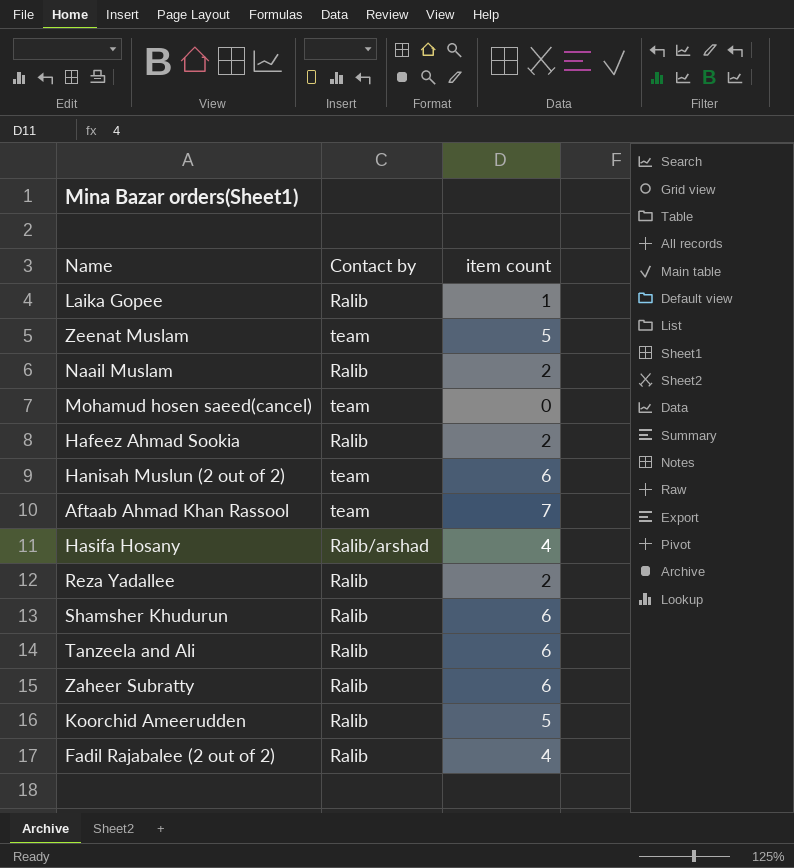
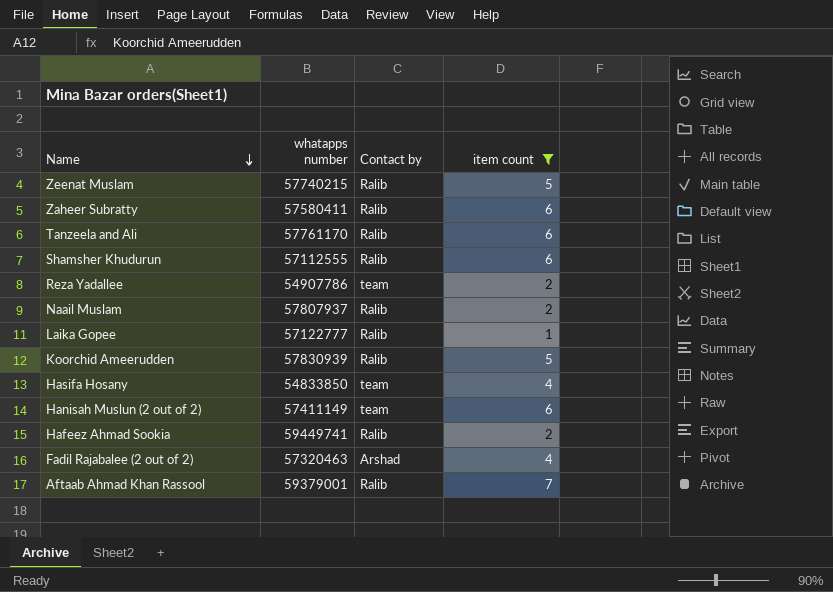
filter: none -> item count != 0
row order: none -> Name descending
column whatapps number | position: none -> 2
Zeenat Muslam | Contact by: team -> Ralib
Reza Yadallee | Contact by: Ralib -> team
Hasifa Hosany | Contact by: Ralib/arshad -> team
Fadil Rajabalee (2 out of 2) | Contact by: Ralib -> Arshad
Aftaab Ahmad Khan Rassool | Contact by: team -> Ralib

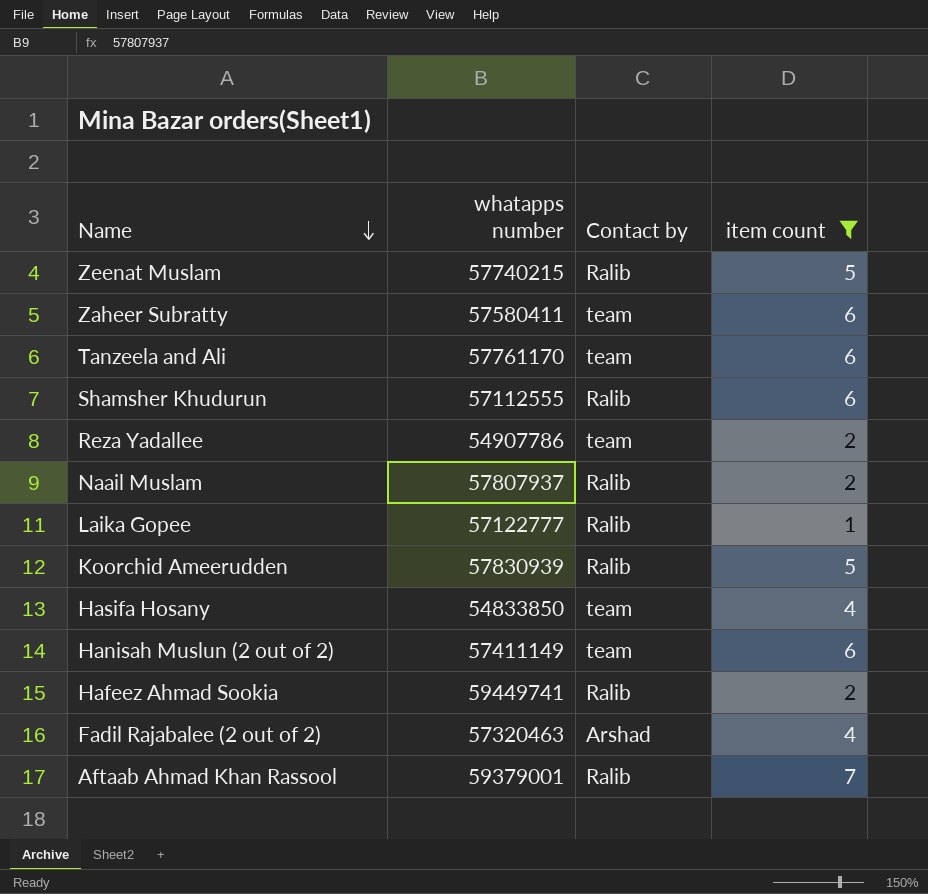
Zaheer Subratty | Contact by: Ralib -> team
Tanzeela and Ali | Contact by: Ralib -> team

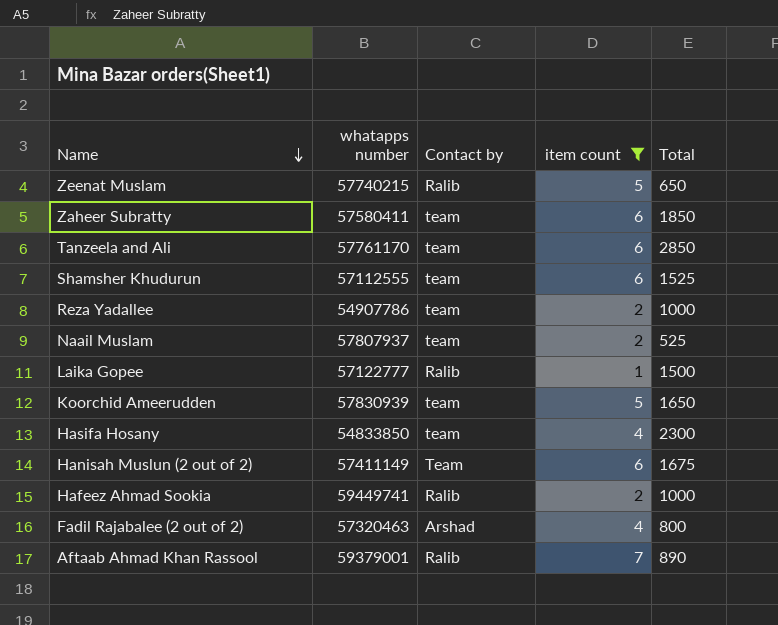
column Total | position: none -> 5
Shamsher Khudurun | Contact by: Ralib -> team
Naail Muslam | Contact by: Ralib -> team
Koorchid Ameerudden | Contact by: Ralib -> team
Hanisah Muslun (2 out of 2) | Contact by: team -> Team

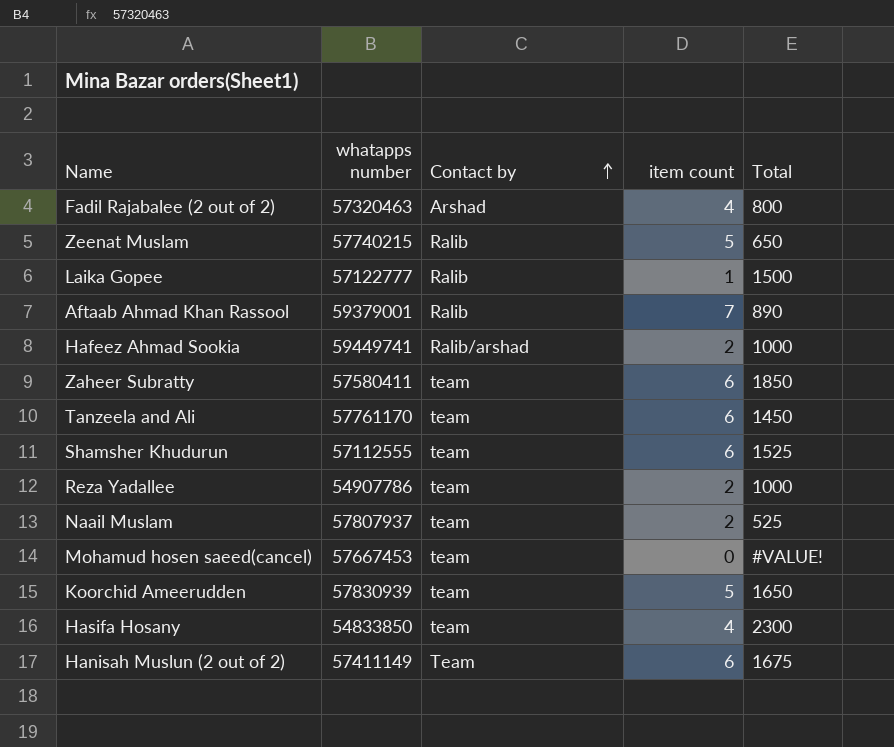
filter: item count != 0 -> none
row order: Name descending -> Contact by ascending
Hafeez Ahmad Sookia | Contact by: Ralib -> Ralib/arshad
Tanzeela and Ali | Total: 2850 -> 1450

